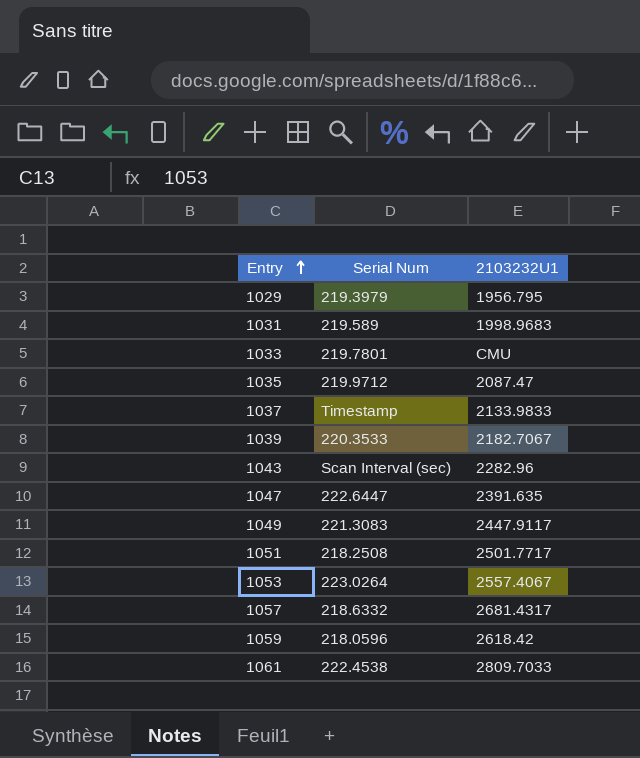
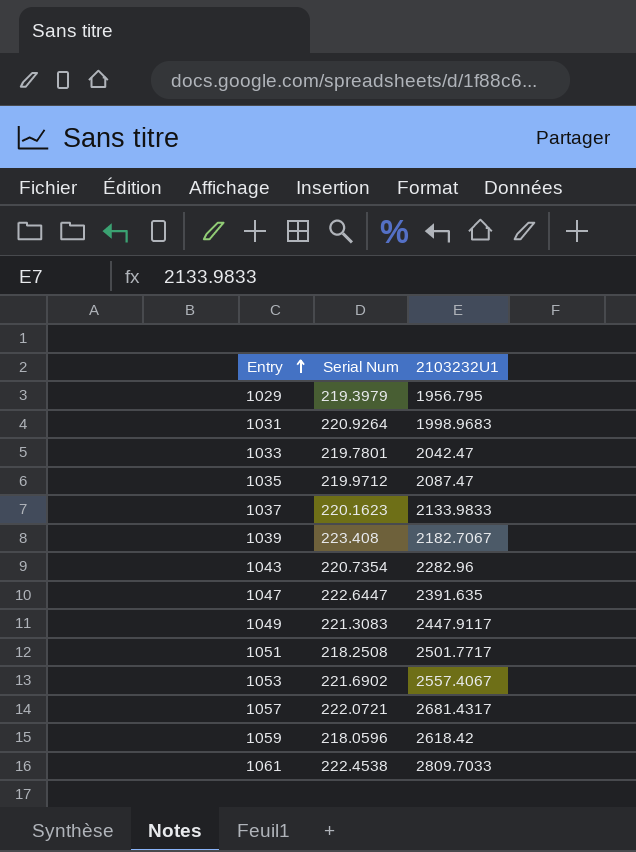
1031 | Serial Num: 219.589 -> 220.9264
1033 | 2103232U1: CMU -> 2042.47
1037 | Serial Num: Timestamp -> 220.1623
1039 | Serial Num: 220.3533 -> 223.408
1043 | Serial Num: Scan Interval (sec) -> 220.7354
1053 | Serial Num: 223.0264 -> 221.6902
1057 | Serial Num: 218.6332 -> 222.0721

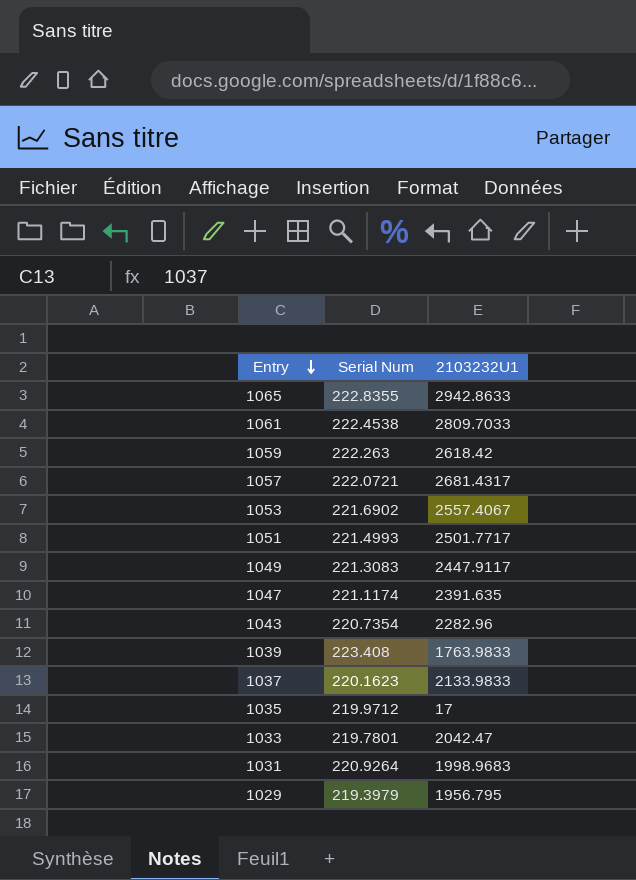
row order: Entry ascending -> Entry descending
row 1065: none -> 222.8355 | 2942.8633
1059 | Serial Num: 218.0596 -> 222.263
1051 | Serial Num: 218.2508 -> 221.4993
1047 | Serial Num: 222.6447 -> 221.1174
1039 | 2103232U1: 2182.7067 -> 1763.9833
1035 | 2103232U1: 2087.47 -> 17

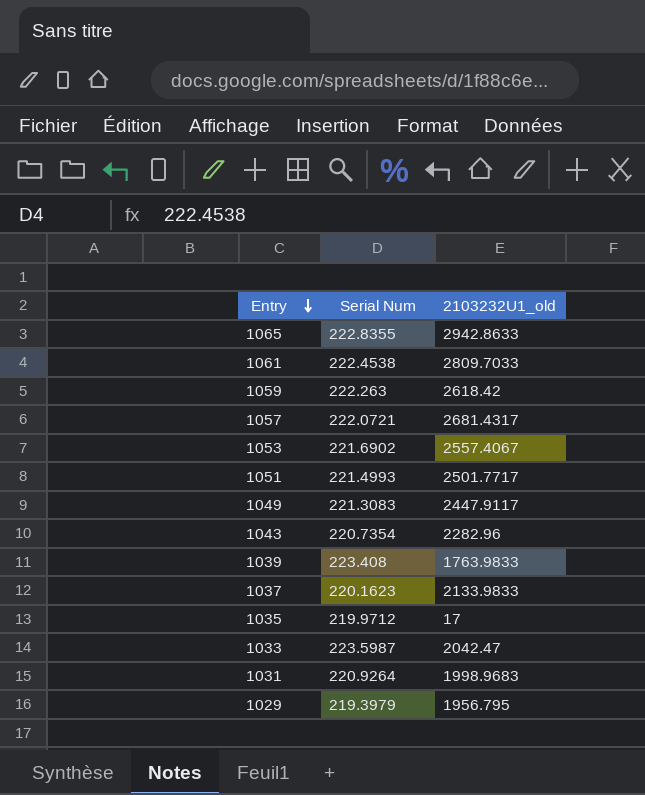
column name: 2103232U1 -> 2103232U1_old
row 1047: 221.1174 | 2391.635 -> none
1033 | Serial Num: 219.7801 -> 223.5987

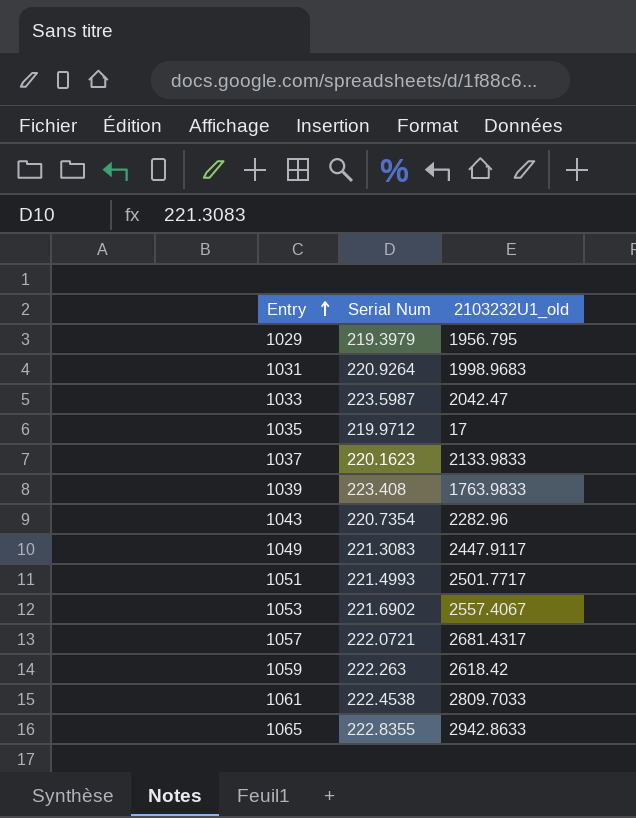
row order: Entry descending -> Entry ascending

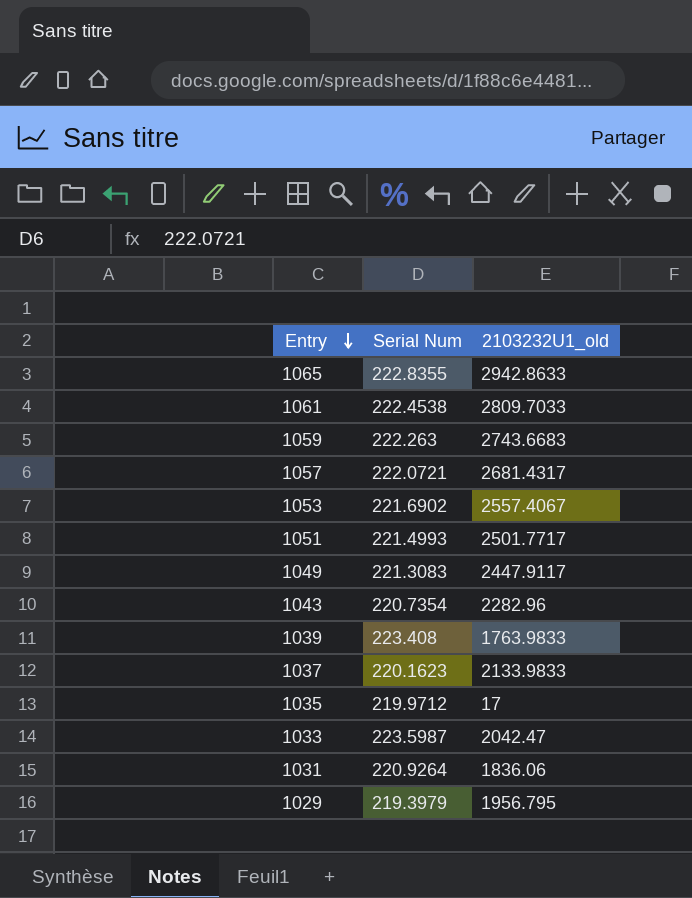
row order: Entry ascending -> Entry descending
1059 | 2103232U1_old: 2618.42 -> 2743.6683
1031 | 2103232U1_old: 1998.9683 -> 1836.06

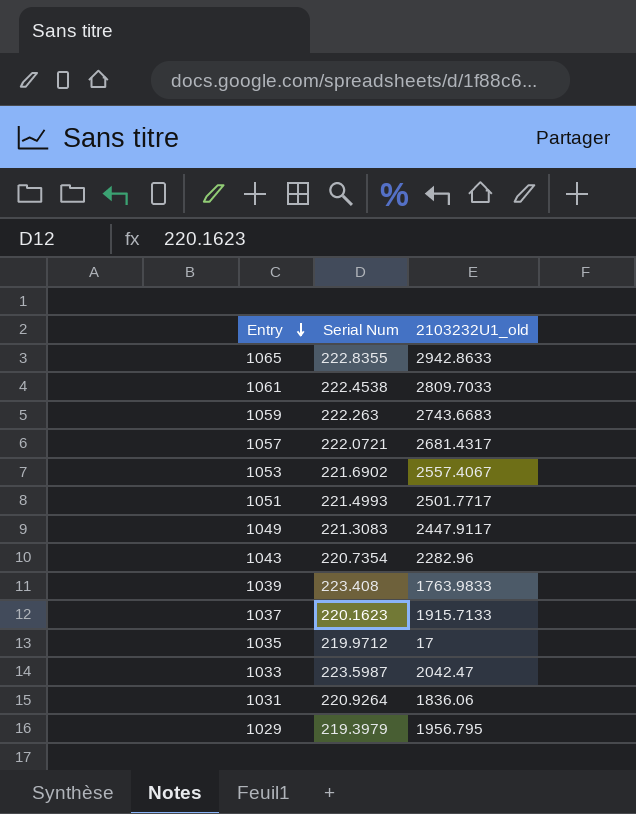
1037 | 2103232U1_old: 2133.9833 -> 1915.7133

